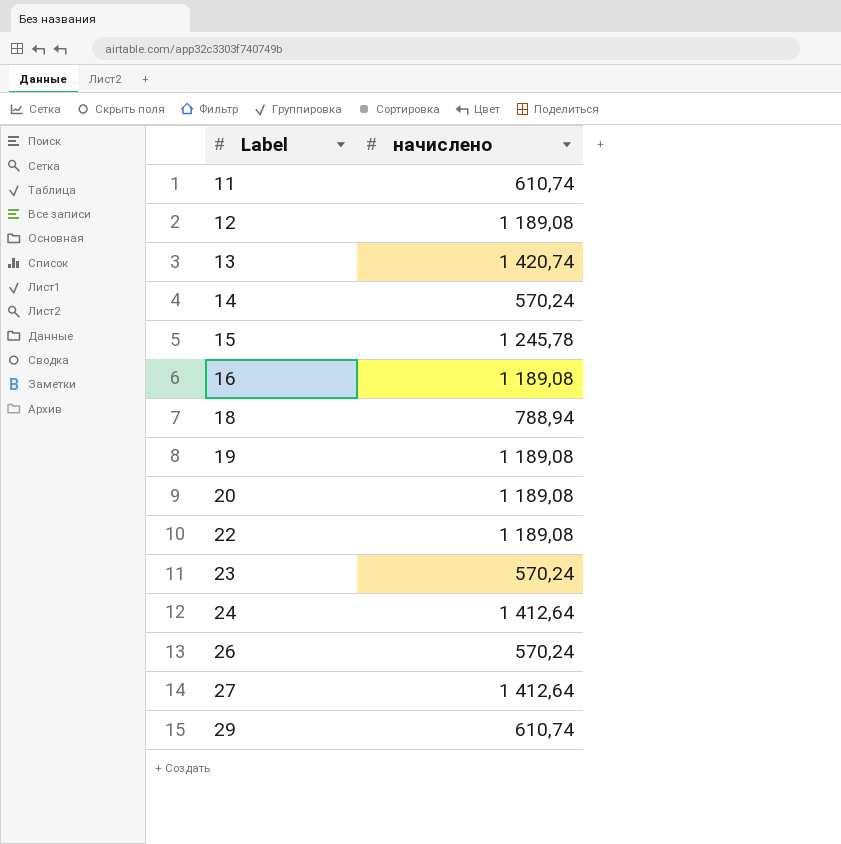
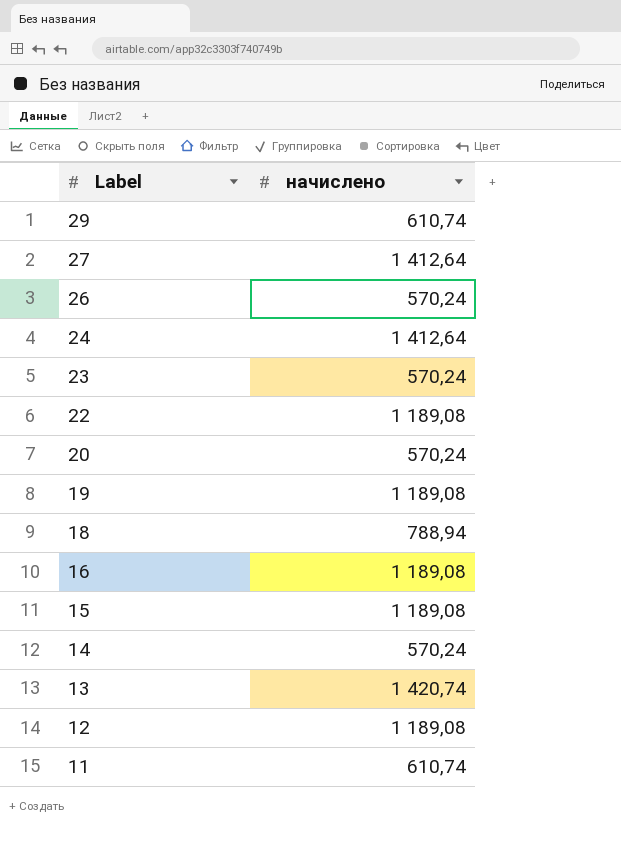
row order: Label ascending -> Label descending
20 | начислено: 1 189,08 -> 570,24
15 | начислено: 1 245,78 -> 1 189,08

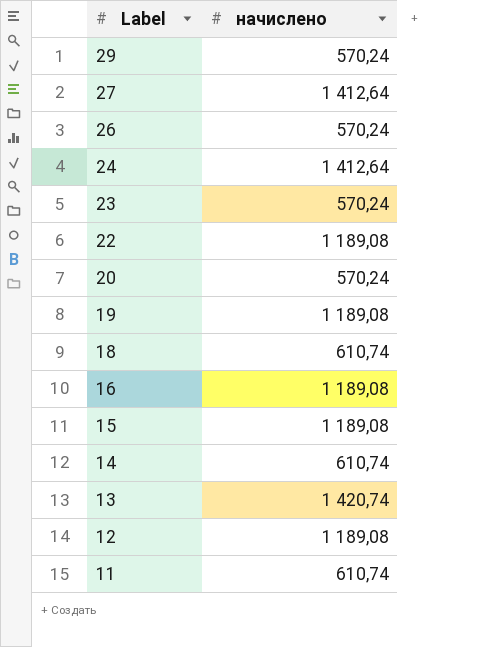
29 | начислено: 610,74 -> 570,24
18 | начислено: 788,94 -> 610,74
14 | начислено: 570,24 -> 610,74

